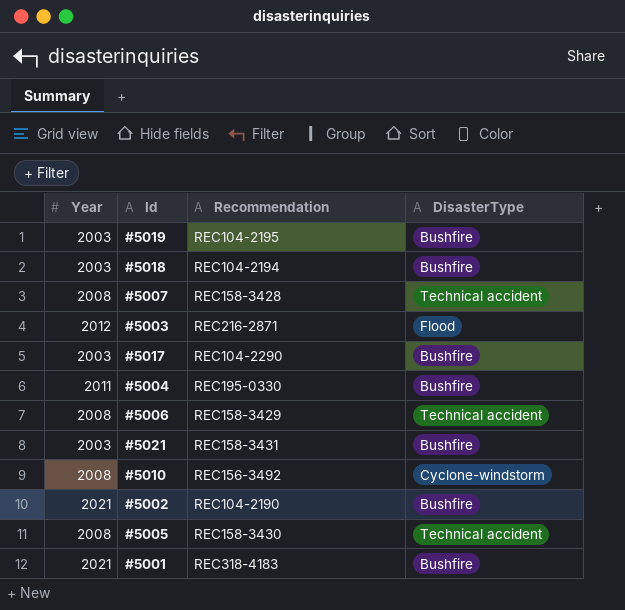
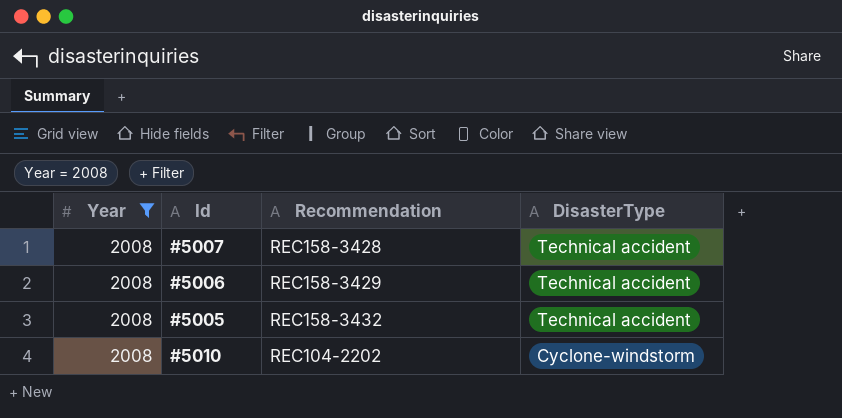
filter: none -> Year = 2008
row order: none -> DisasterType descending
#5005 | Recommendation: REC158-3430 -> REC158-3432
#5010 | Recommendation: REC156-3492 -> REC104-2202

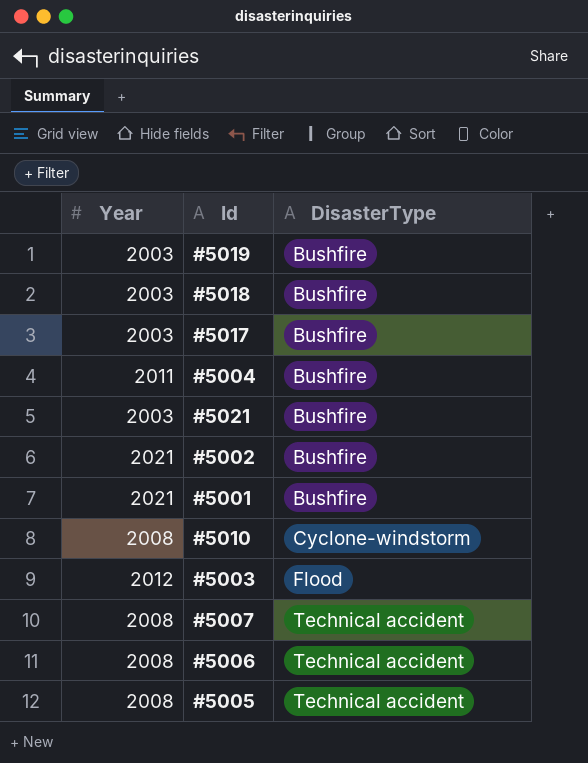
filter: Year = 2008 -> none
row order: DisasterType descending -> DisasterType ascending
column Recommendation | position: 3 -> none

